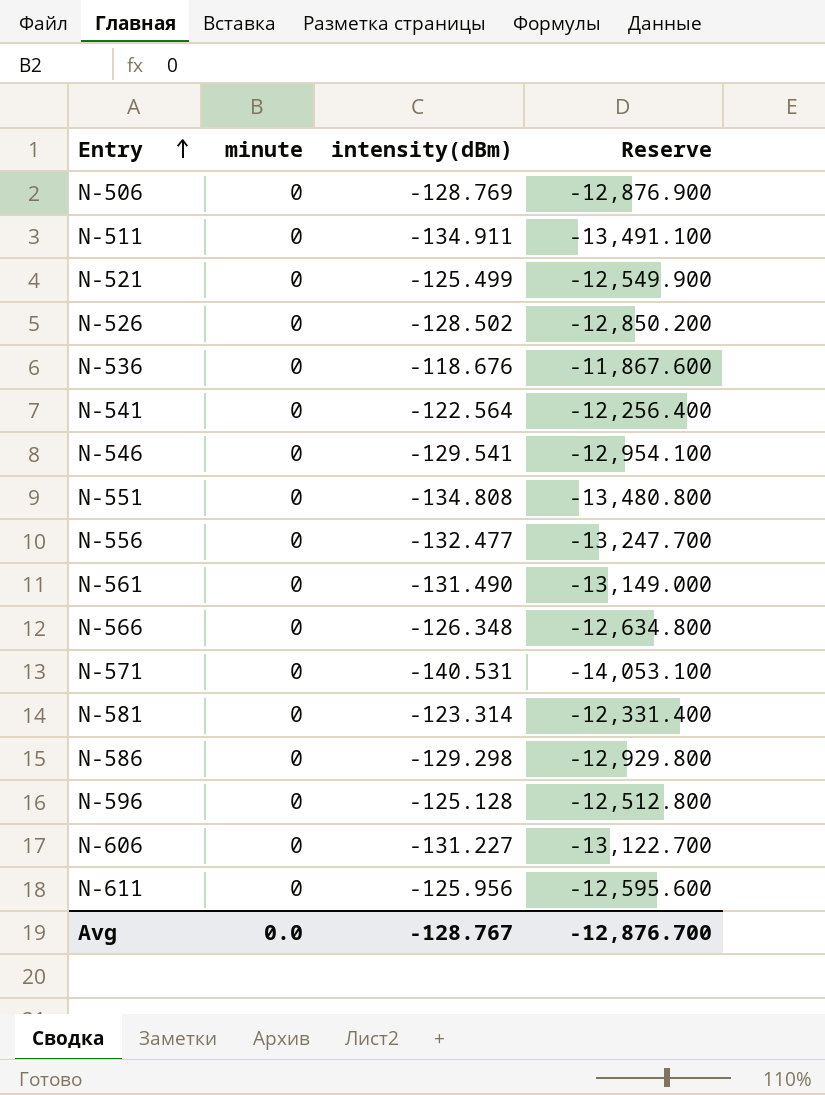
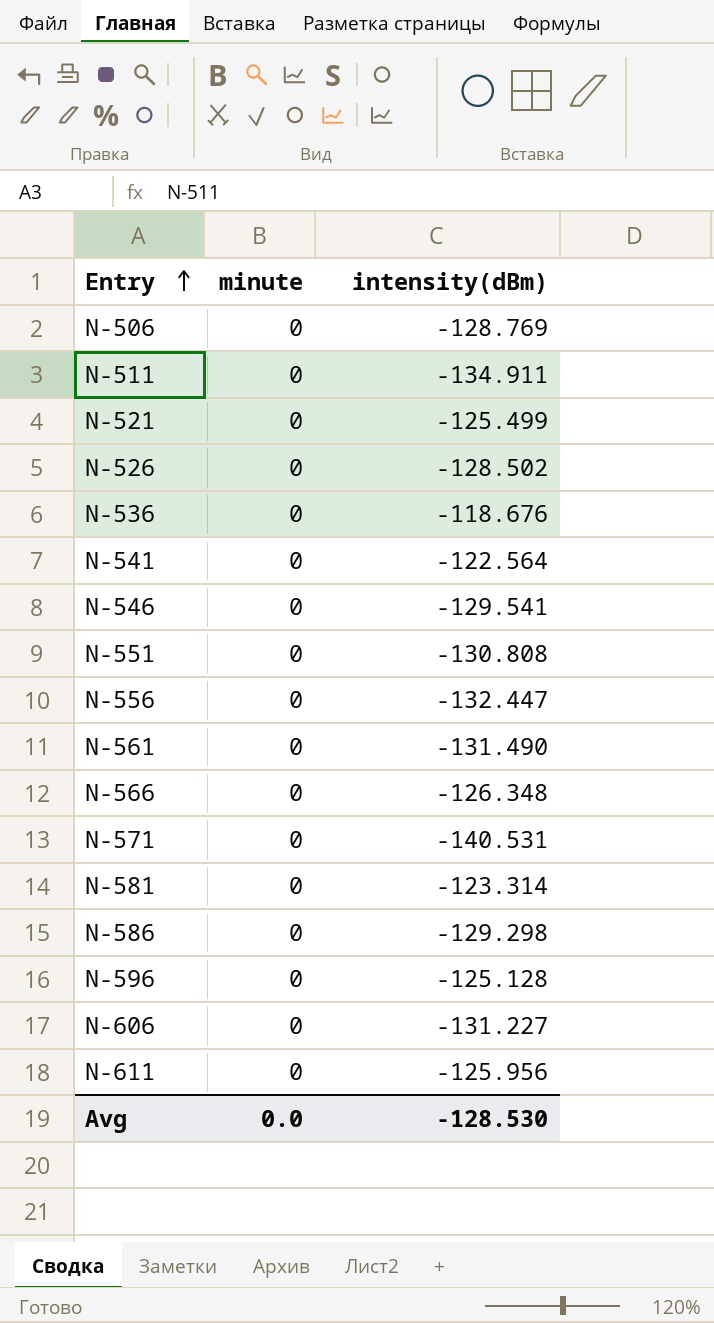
column Reserve | formula: [intensity(dBm)] * 100 -> none
N-551 | intensity(dBm): -134.808 -> -130.808
N-556 | intensity(dBm): -132.477 -> -132.447
Avg | intensity(dBm): -128.767 -> -128.530

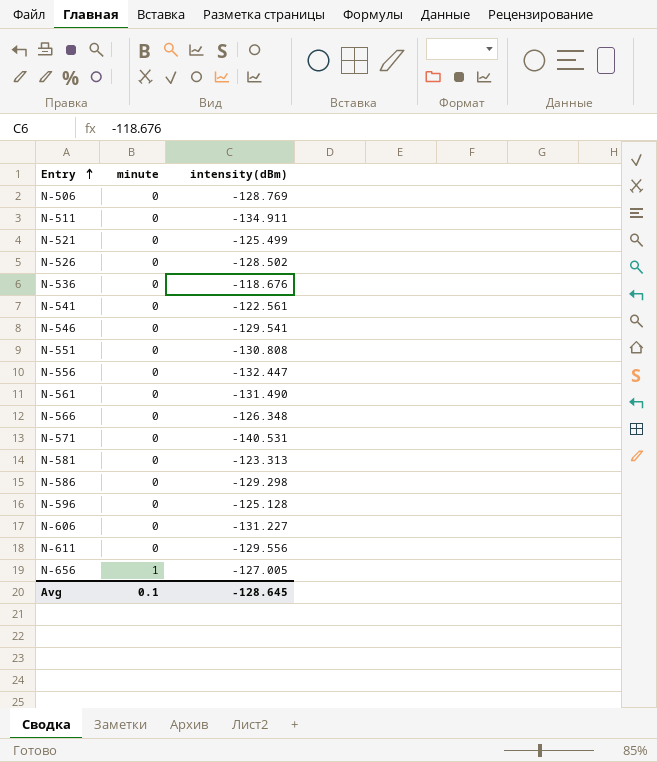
N-541 | intensity(dBm): -122.564 -> -122.561
N-581 | intensity(dBm): -123.314 -> -123.313
N-611 | intensity(dBm): -125.956 -> -129.556
row N-656: none -> 1 | -127.005
Avg | minute: 0.0 -> 0.1
Avg | intensity(dBm): -128.530 -> -128.645

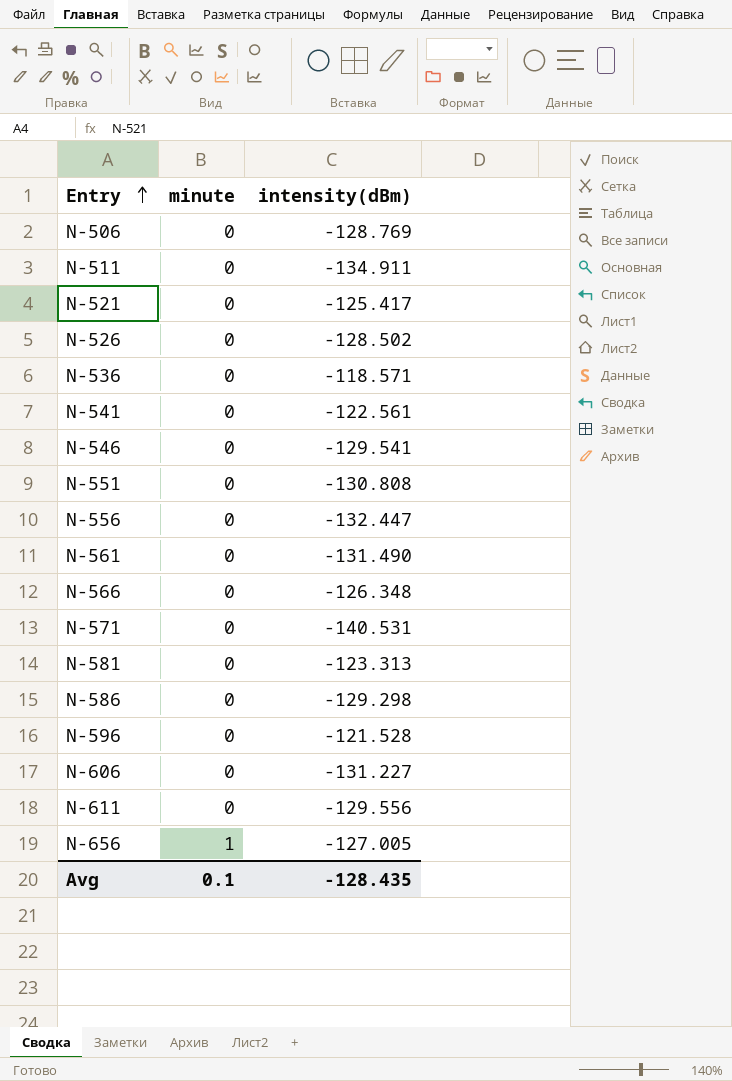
N-521 | intensity(dBm): -125.499 -> -125.417
N-536 | intensity(dBm): -118.676 -> -118.571
N-596 | intensity(dBm): -125.128 -> -121.528
Avg | intensity(dBm): -128.645 -> -128.435

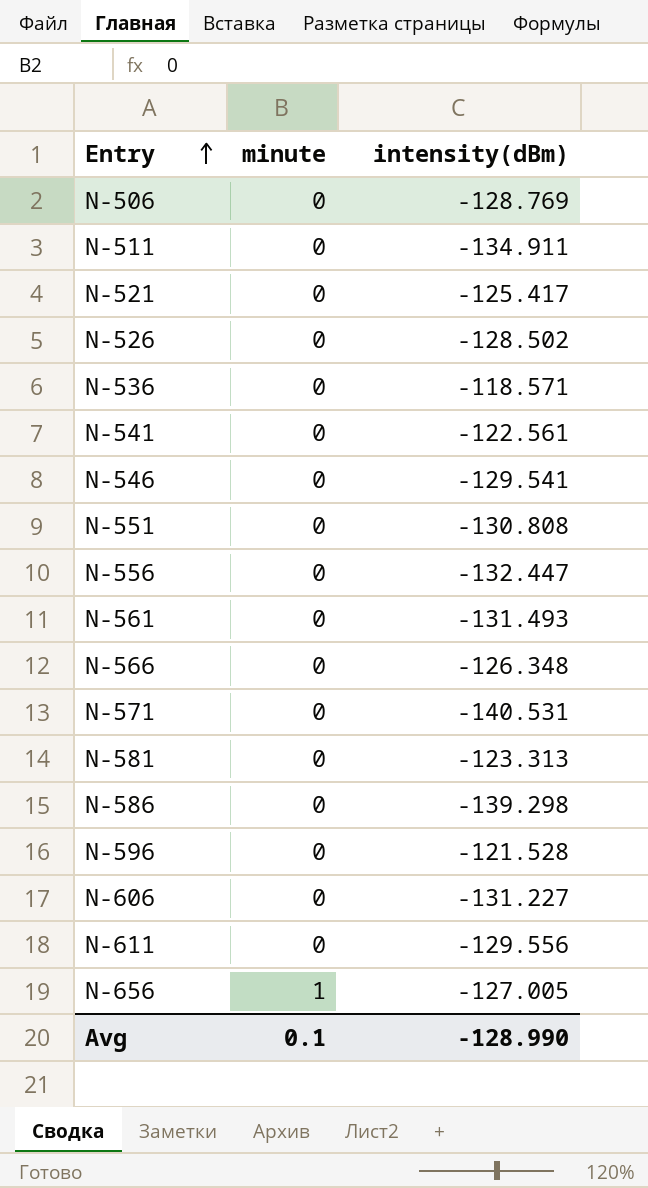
N-561 | intensity(dBm): -131.490 -> -131.493
N-586 | intensity(dBm): -129.298 -> -139.298
Avg | intensity(dBm): -128.435 -> -128.990

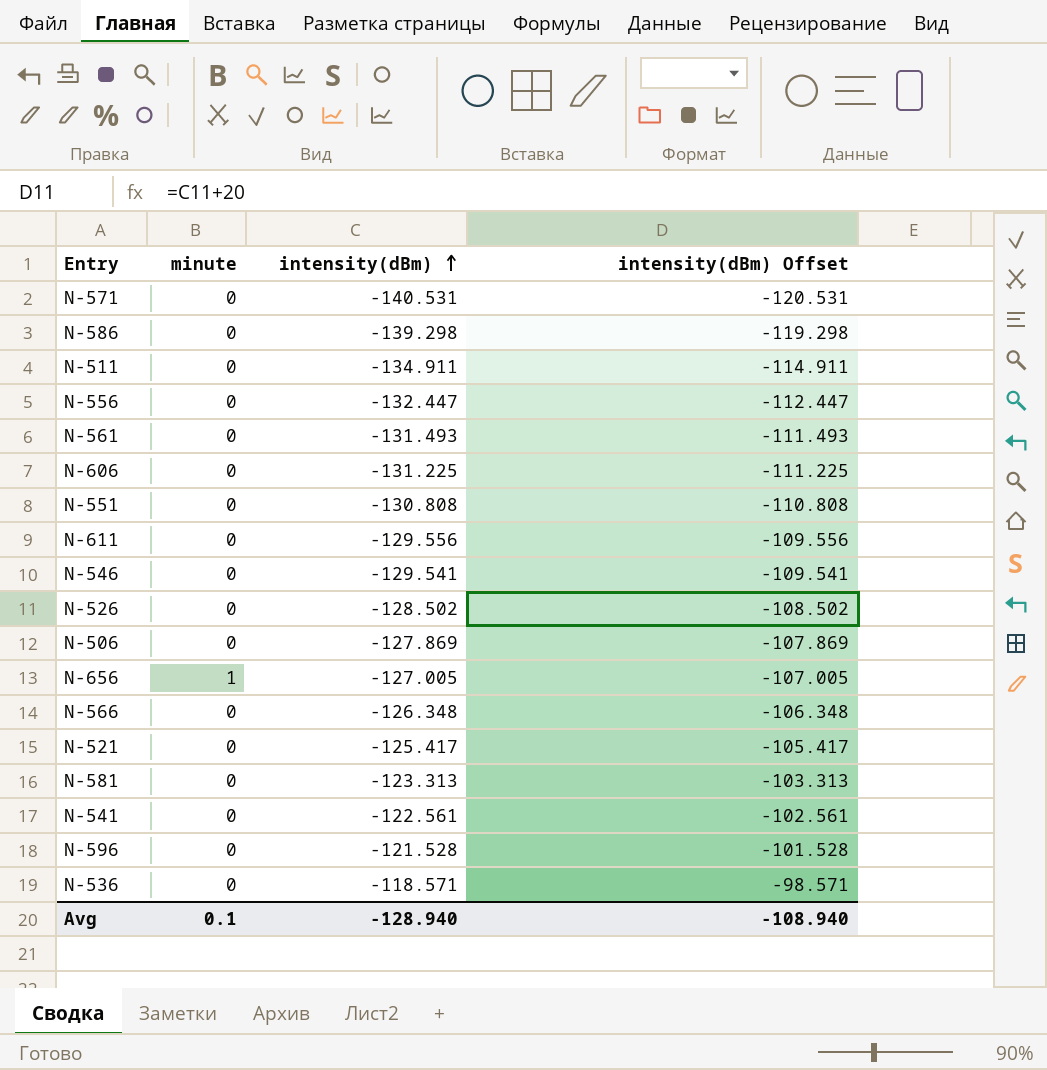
row order: Entry ascending -> intensity(dBm) ascending
column intensity(dBm) Offset | formula: none -> [intensity(dBm)] + 20
N-606 | intensity(dBm): -131.227 -> -131.225
N-506 | intensity(dBm): -128.769 -> -127.869
Avg | intensity(dBm): -128.990 -> -128.940

